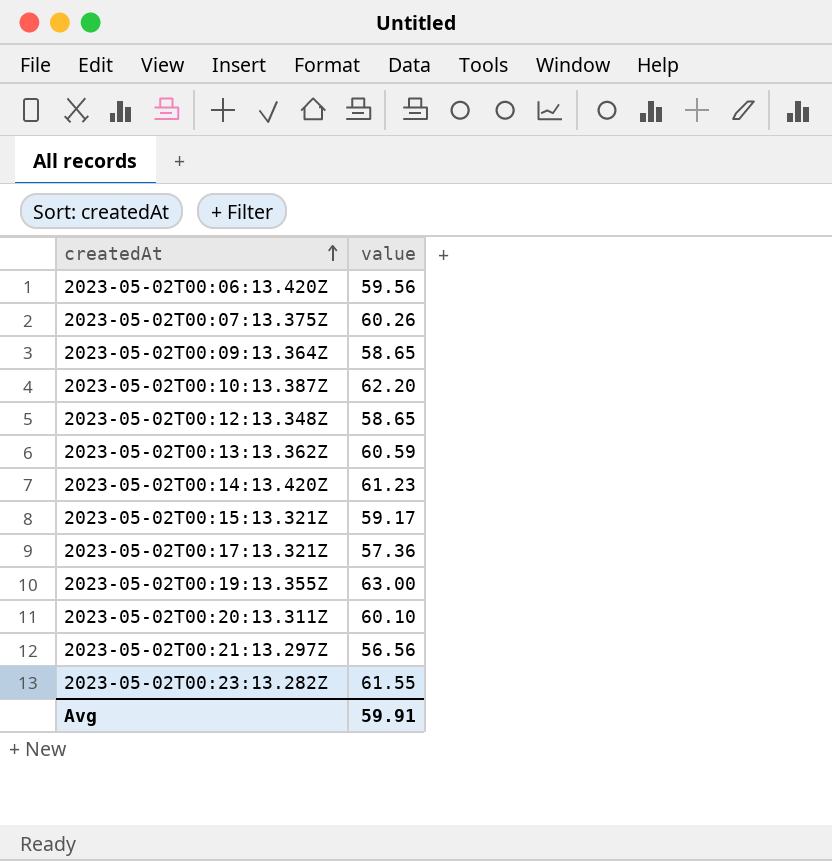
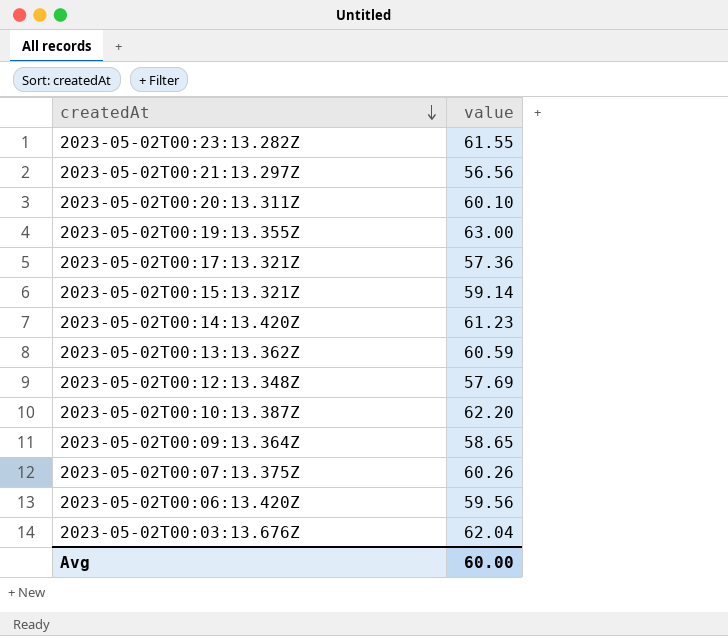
row order: createdAt ascending -> createdAt descending
2023-05-02T00:15:13.321Z | value: 59.17 -> 59.14
2023-05-02T00:12:13.348Z | value: 58.65 -> 57.69
row 2023-05-02T00:03:13.676Z: none -> 62.04
Avg | value: 59.91 -> 60.00

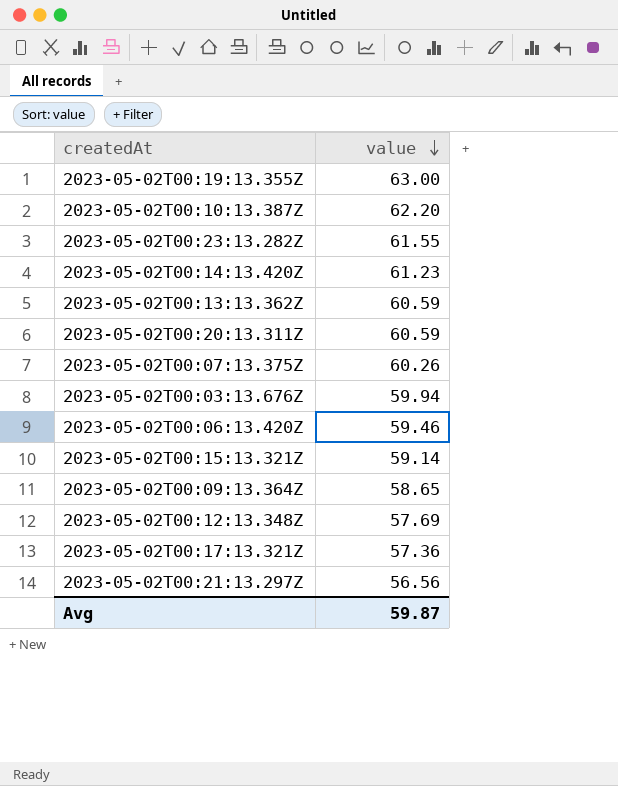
row order: createdAt descending -> value descending
2023-05-02T00:20:13.311Z | value: 60.10 -> 60.59
2023-05-02T00:03:13.676Z | value: 62.04 -> 59.94
2023-05-02T00:06:13.420Z | value: 59.56 -> 59.46
Avg | value: 60.00 -> 59.87

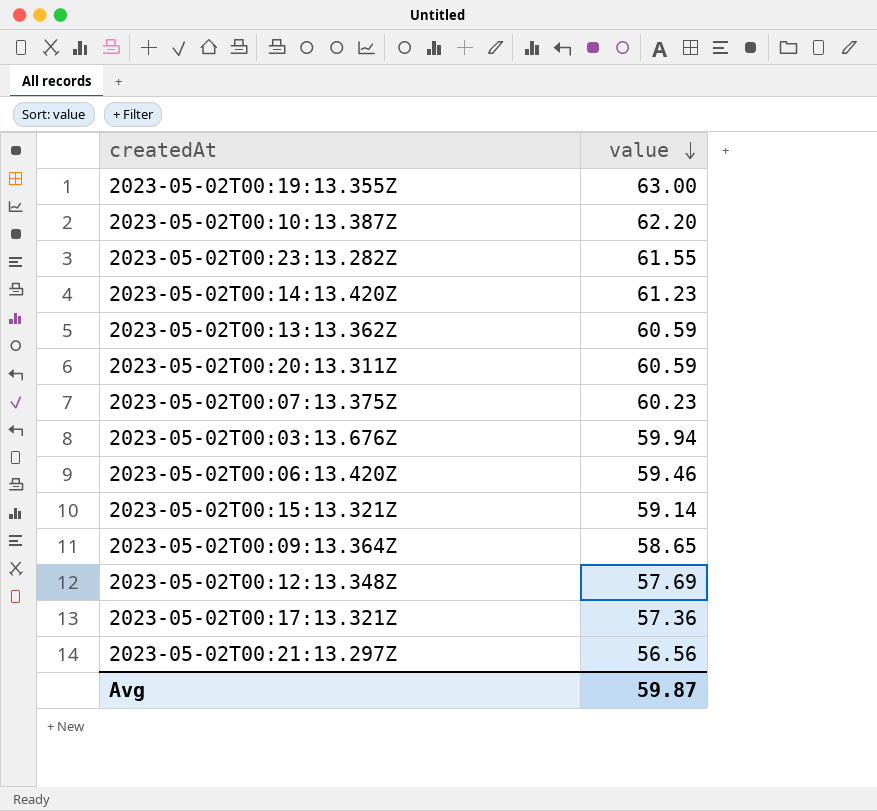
2023-05-02T00:07:13.375Z | value: 60.26 -> 60.23

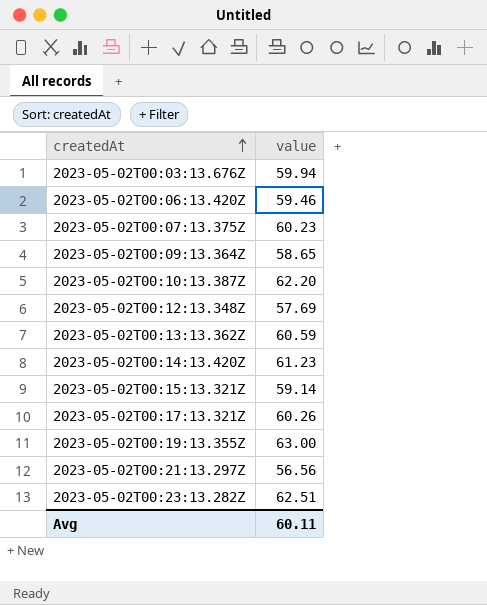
row order: value descending -> createdAt ascending
row 2023-05-02T00:20:13.311Z: 60.59 -> none
2023-05-02T00:17:13.321Z | value: 57.36 -> 60.26
2023-05-02T00:23:13.282Z | value: 61.55 -> 62.51
Avg | value: 59.87 -> 60.11

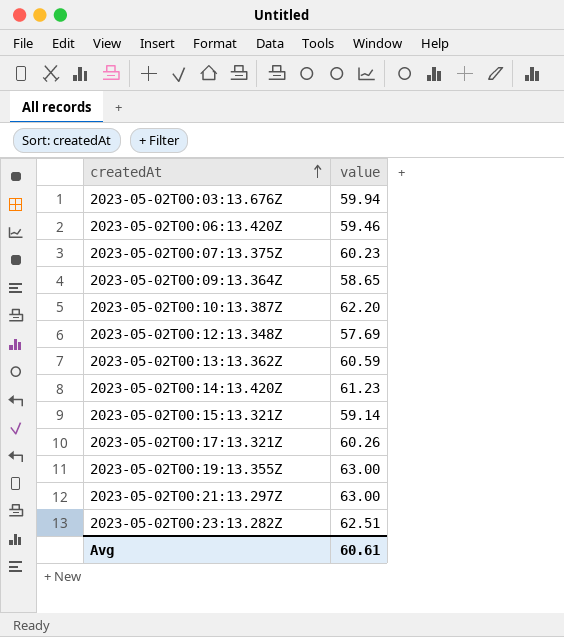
2023-05-02T00:21:13.297Z | value: 56.56 -> 63.00
Avg | value: 60.11 -> 60.61

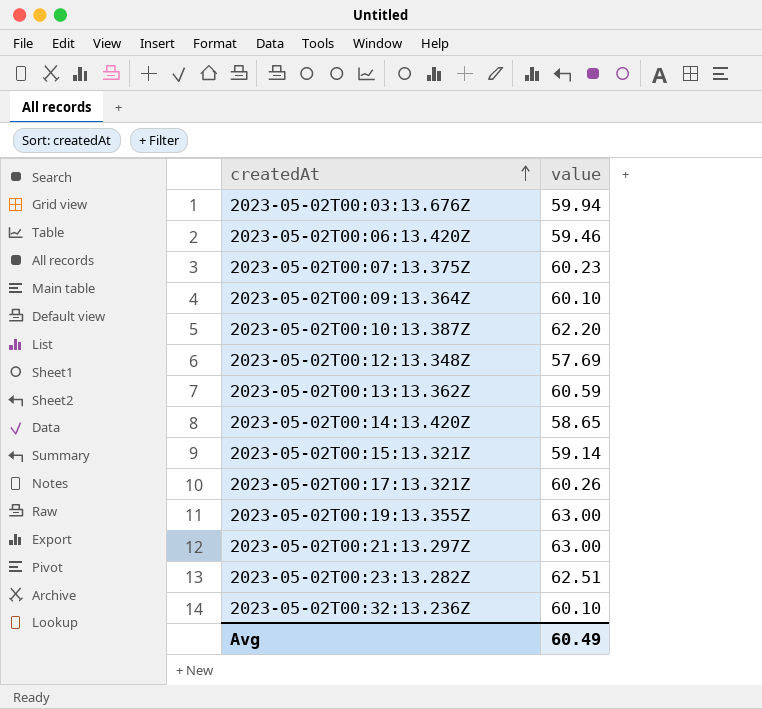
2023-05-02T00:09:13.364Z | value: 58.65 -> 60.10
2023-05-02T00:14:13.420Z | value: 61.23 -> 58.65
row 2023-05-02T00:32:13.236Z: none -> 60.10
Avg | value: 60.61 -> 60.49

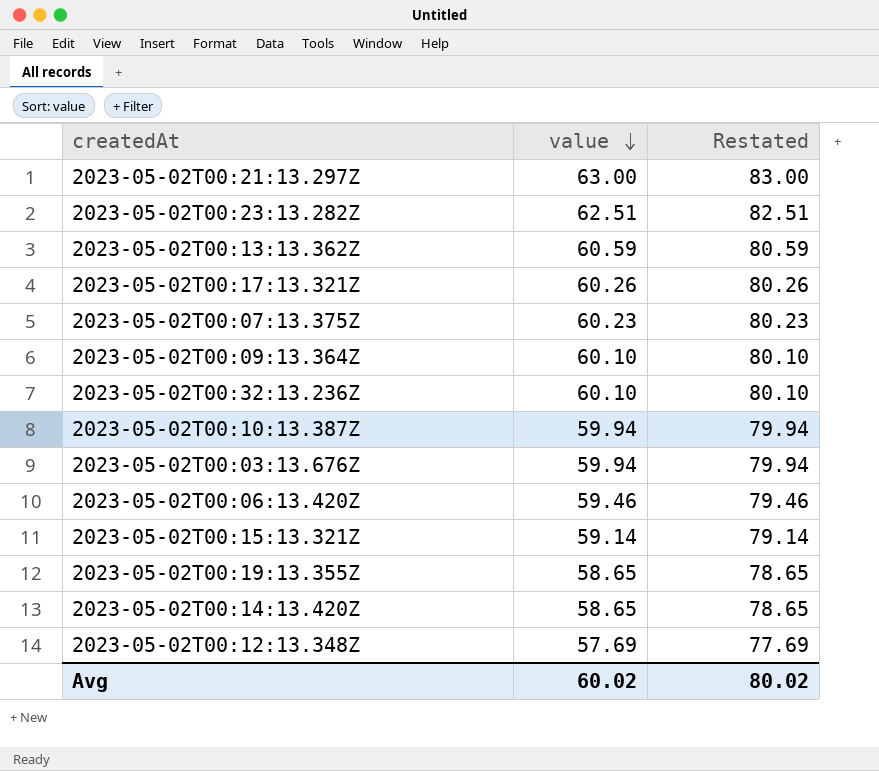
row order: createdAt ascending -> value descending
column Restated | formula: none -> [value] + 20
2023-05-02T00:10:13.387Z | value: 62.20 -> 59.94
2023-05-02T00:19:13.355Z | value: 63.00 -> 58.65
Avg | value: 60.49 -> 60.02

